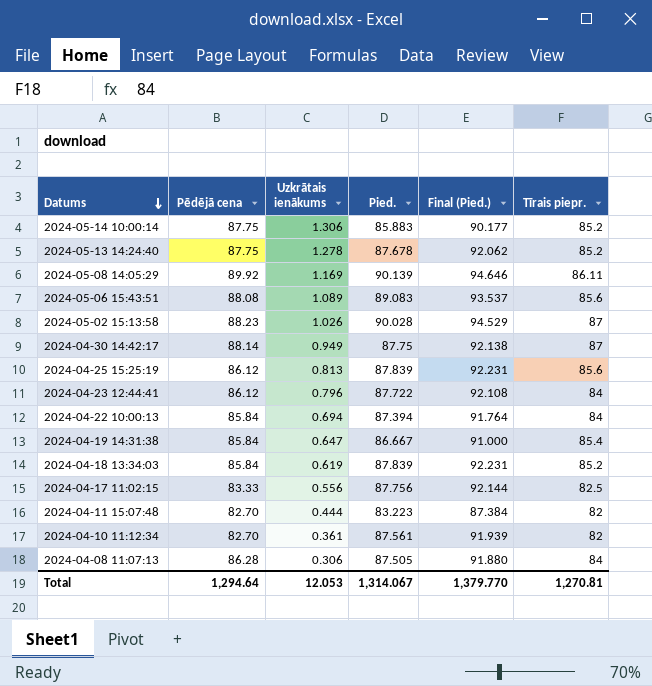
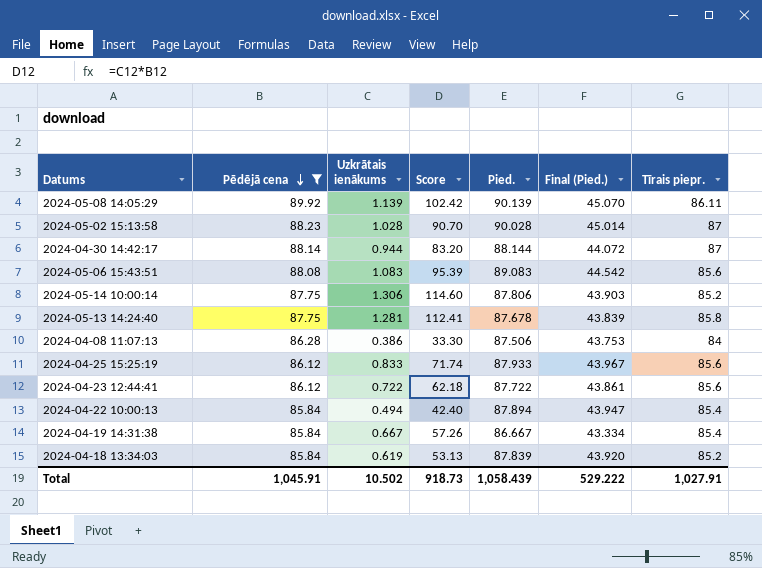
filter: none -> Pēdējā cena >= 85.84
row order: Datums descending -> Pēdējā cena descending
column Score | formula: none -> [Pēdējā cena] * [Uzkrātais ienākums]
column Final (Pied.) | formula: [Pied.] * 1.05 -> [Pied.] * 0.5
2024-05-08 14:05:29 | Uzkrātais ienākums: 1.169 -> 1.139
2024-05-02 15:13:58 | Uzkrātais ienākums: 1.026 -> 1.028
2024-04-30 14:42:17 | Uzkrātais ienākums: 0.949 -> 0.944
2024-04-30 14:42:17 | Pied.: 87.75 -> 88.144
2024-05-06 15:43:51 | Uzkrātais ienākums: 1.089 -> 1.083
2024-05-14 10:00:14 | Pied.: 85.883 -> 87.806
2024-05-13 14:24:40 | Uzkrātais ienākums: 1.278 -> 1.281
2024-05-13 14:24:40 | Tīrais piepr.: 85.2 -> 85.8
2024-04-08 11:07:13 | Uzkrātais ienākums: 0.306 -> 0.386
2024-04-08 11:07:13 | Pied.: 87.505 -> 87.506
2024-04-25 15:25:19 | Uzkrātais ienākums: 0.813 -> 0.833
2024-04-25 15:25:19 | Pied.: 87.839 -> 87.933
2024-04-23 12:44:41 | Uzkrātais ienākums: 0.796 -> 0.722
2024-04-23 12:44:41 | Tīrais piepr.: 84 -> 85.6
2024-04-22 10:00:13 | Uzkrātais ienākums: 0.694 -> 0.494
2024-04-22 10:00:13 | Pied.: 87.394 -> 87.894
2024-04-22 10:00:13 | Tīrais piepr.: 84 -> 85.4
2024-04-19 14:31:38 | Uzkrātais ienākums: 0.647 -> 0.667
Total | Pēdējā cena: 1,294.64 -> 1,045.91
Total | Uzkrātais ienākums: 12.053 -> 10.502
Total | Pied.: 1,314.067 -> 1,058.439
Total | Final (Pied.): 1,379.770 -> 529.222
Total | Tīrais piepr.: 1,270.81 -> 1,027.91

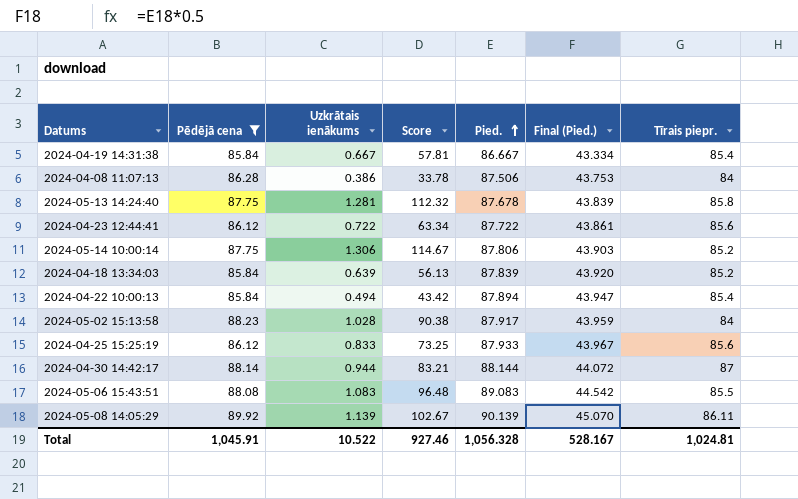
row order: Pēdējā cena descending -> Pied. ascending
column Score | formula: [Pēdējā cena] * [Uzkrātais ienākums] -> [Uzkrātais ienākums] * [Pied.]
2024-04-18 13:34:03 | Uzkrātais ienākums: 0.619 -> 0.639
2024-05-02 15:13:58 | Pied.: 90.028 -> 87.917
2024-05-02 15:13:58 | Final (Pied.): 45.014 -> 43.959
2024-05-02 15:13:58 | Tīrais piepr.: 87 -> 84
2024-05-06 15:43:51 | Tīrais piepr.: 85.6 -> 85.5
Total | Uzkrātais ienākums: 10.502 -> 10.522
Total | Score: 918.73 -> 927.46
Total | Pied.: 1,058.439 -> 1,056.328
Total | Final (Pied.): 529.222 -> 528.167
Total | Tīrais piepr.: 1,027.91 -> 1,024.81

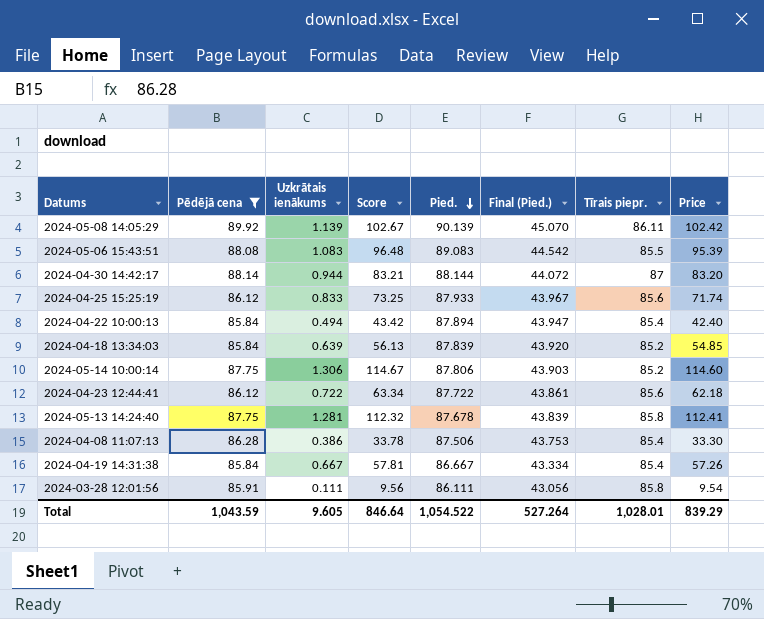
row order: Pied. ascending -> Pied. descending
column Price | formula: none -> [Pēdējā cena] * [Uzkrātais ienākums]
row 2024-05-02 15:13:58: 88.23 | 1.028 | 90.38 | 87.917 | 43.959 | 84 -> none
2024-04-08 11:07:13 | Tīrais piepr.: 84 -> 85.4
row 2024-03-28 12:01:56: none -> 85.91 | 0.111 | 9.56 | 86.111 | 43.056 | 85.8 | 9.54
Total | Pēdējā cena: 1,045.91 -> 1,043.59
Total | Uzkrātais ienākums: 10.522 -> 9.605
Total | Score: 927.46 -> 846.64
Total | Pied.: 1,056.328 -> 1,054.522
Total | Final (Pied.): 528.167 -> 527.264
Total | Tīrais piepr.: 1,024.81 -> 1,028.01

